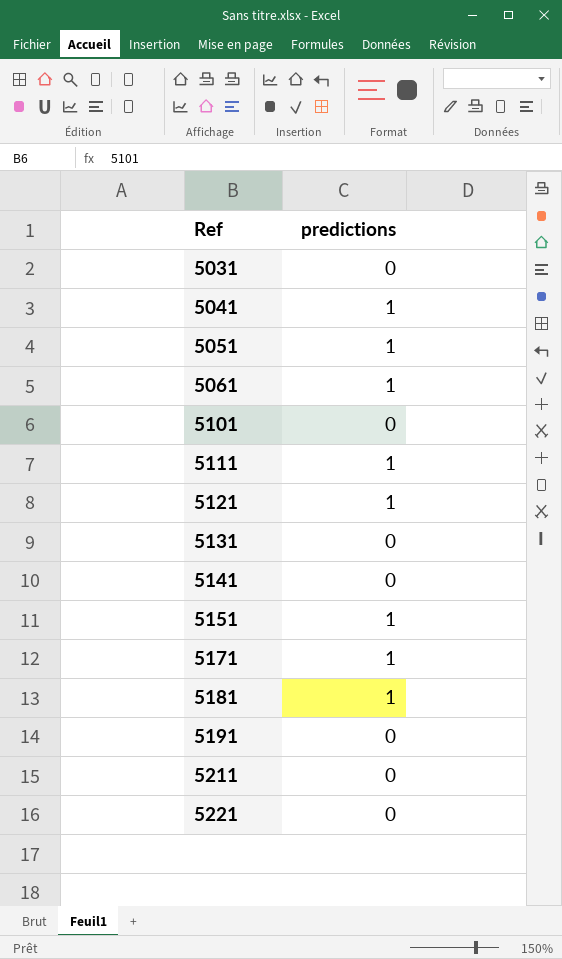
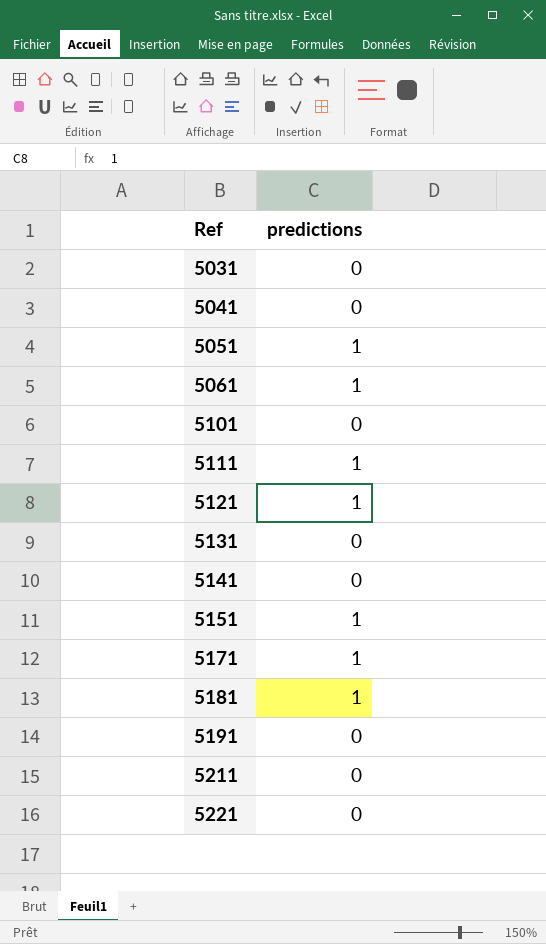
5041 | predictions: 1 -> 0

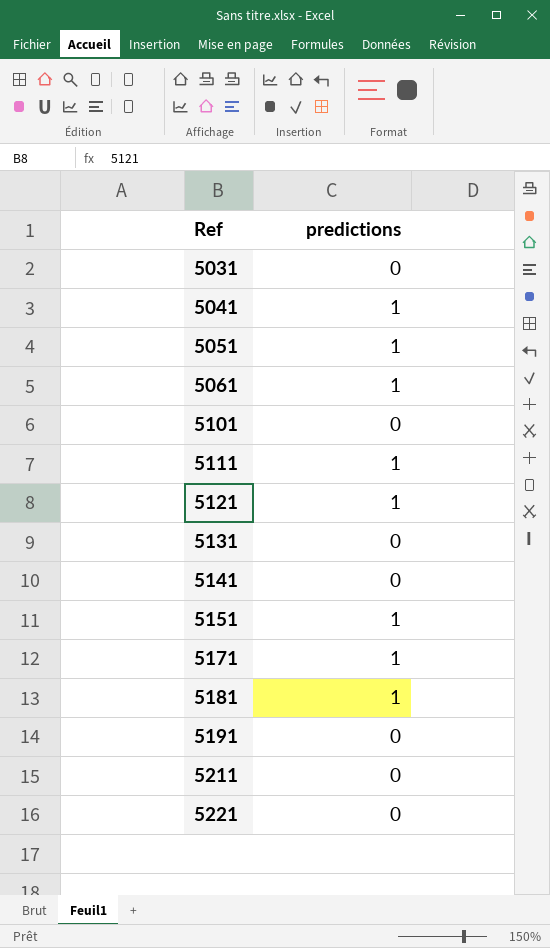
5041 | predictions: 0 -> 1

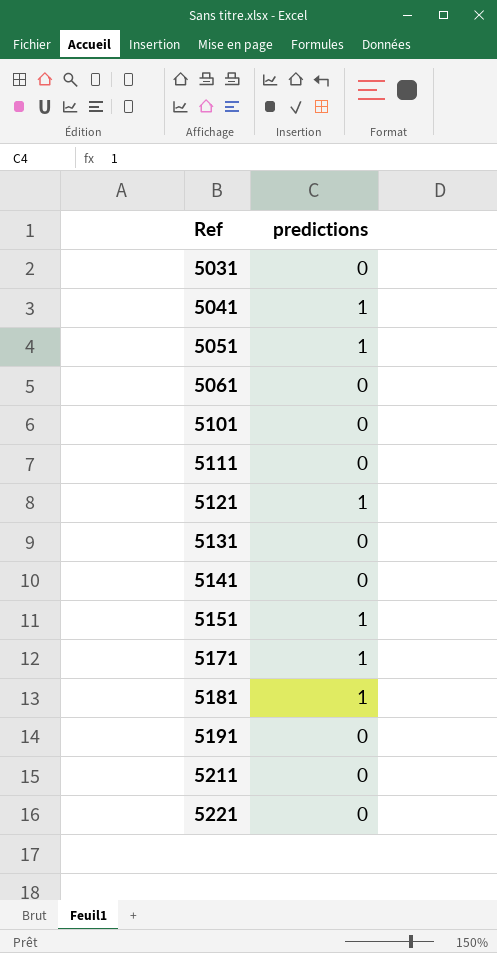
5061 | predictions: 1 -> 0
5111 | predictions: 1 -> 0

